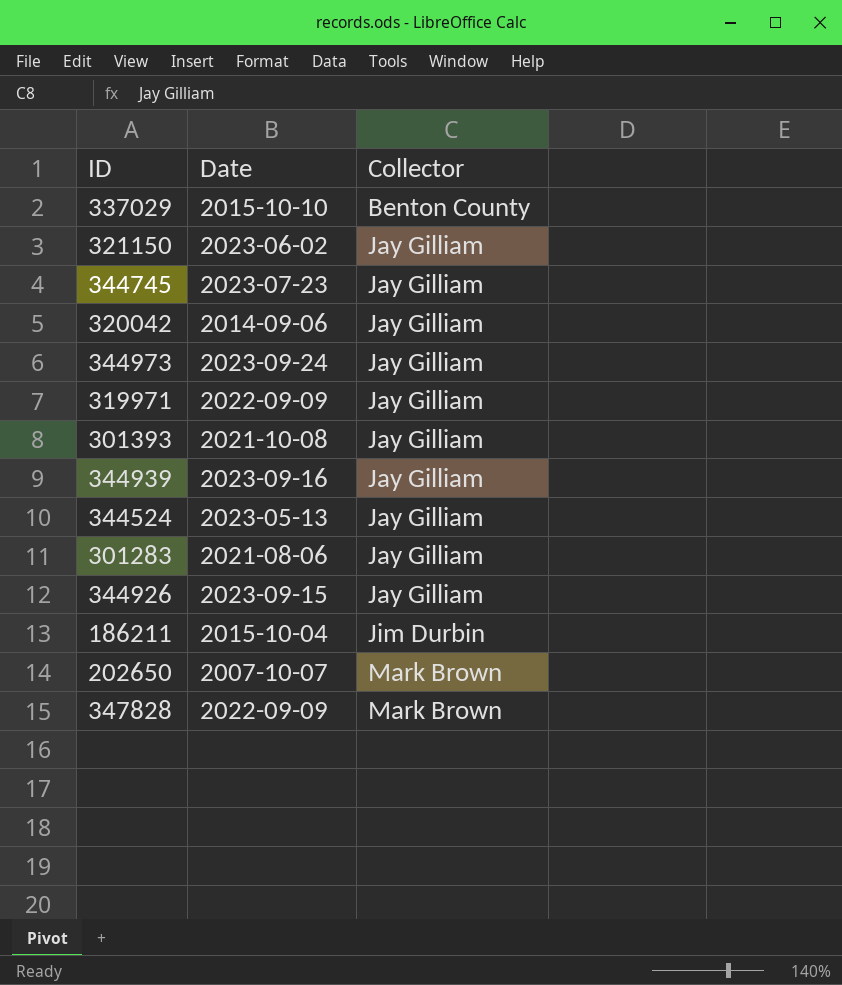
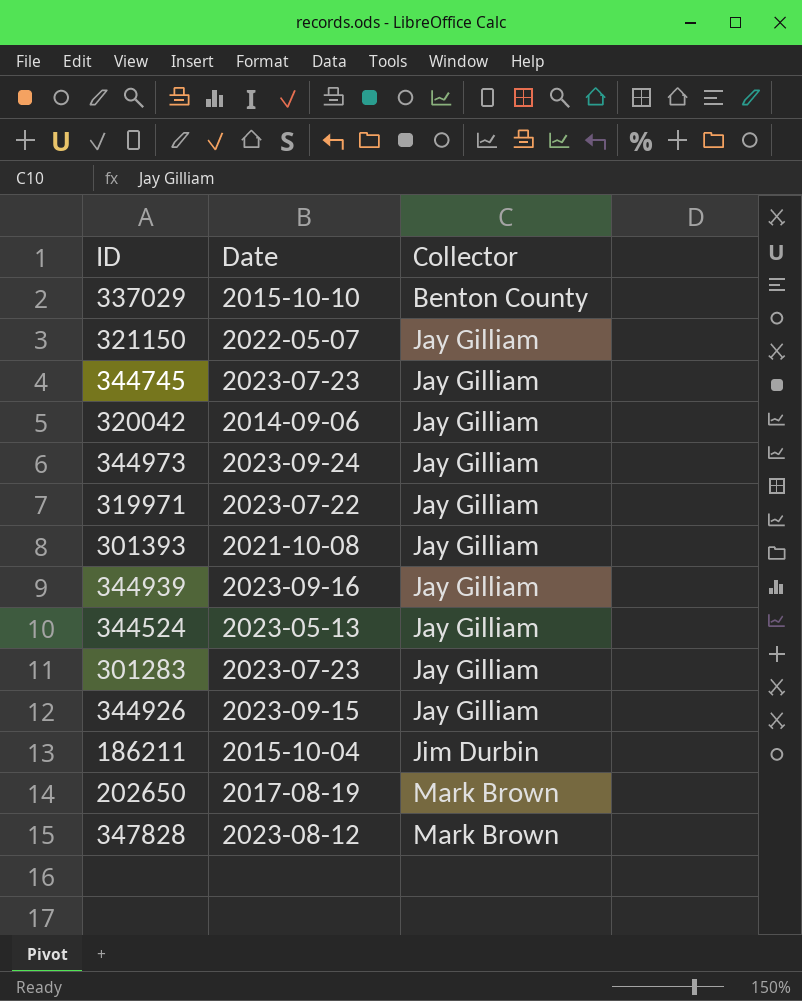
321150 | Date: 2023-06-02 -> 2022-05-07
319971 | Date: 2022-09-09 -> 2023-07-22
301283 | Date: 2021-08-06 -> 2023-07-23
202650 | Date: 2007-10-07 -> 2017-08-19
347828 | Date: 2022-09-09 -> 2023-08-12

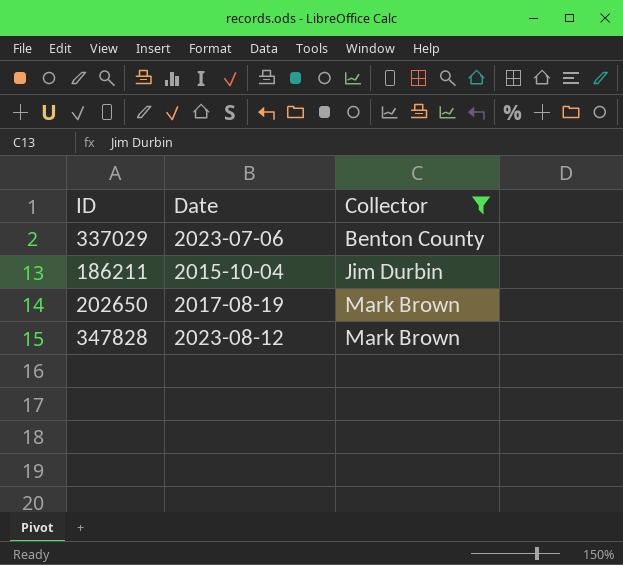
filter: none -> Collector != Jay Gilliam
337029 | Date: 2015-10-10 -> 2023-07-06

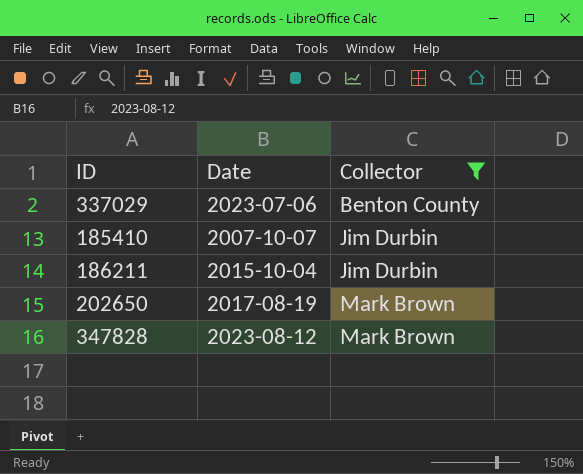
row 185410: none -> 2007-10-07 | Jim Durbin

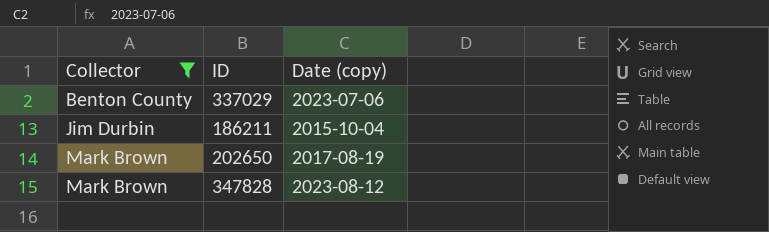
column Collector | position: 3 -> 1
column name: Date -> Date (copy)
row 185410: 2007-10-07 | Jim Durbin -> none

